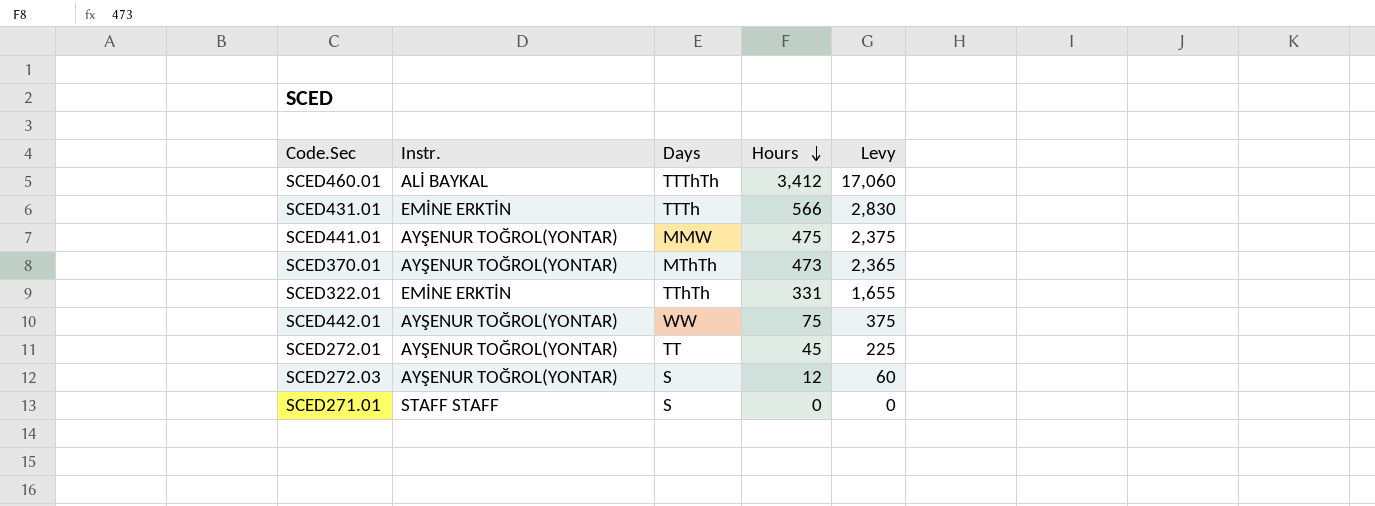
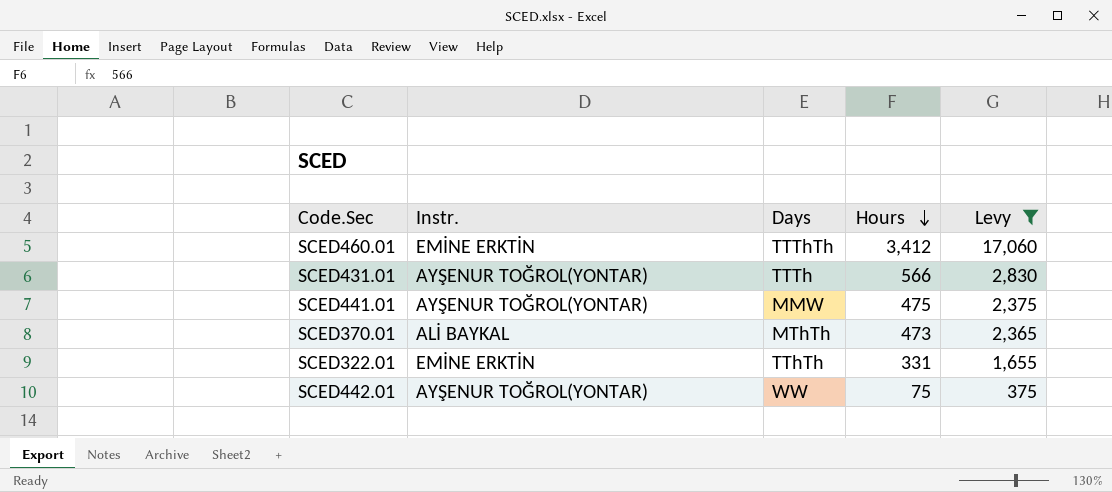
filter: none -> Levy >= 375
SCED460.01 | Instr.: ALİ BAYKAL -> EMİNE ERKTİN
SCED431.01 | Instr.: EMİNE ERKTİN -> AYŞENUR TOĞROL(YONTAR)
SCED370.01 | Instr.: AYŞENUR TOĞROL(YONTAR) -> ALİ BAYKAL

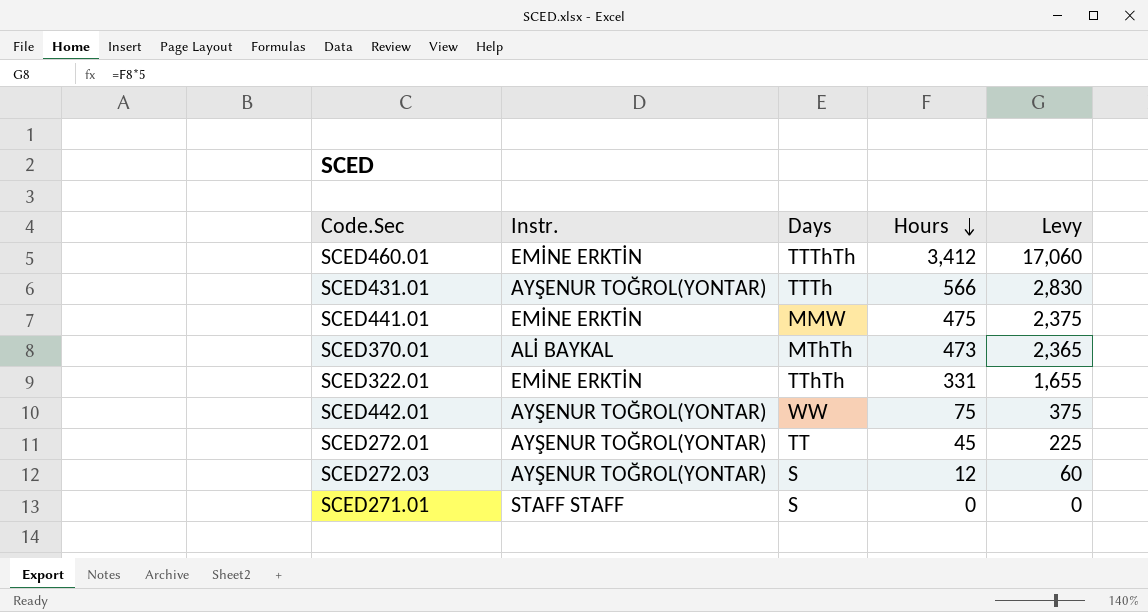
filter: Levy >= 375 -> none
SCED441.01 | Instr.: AYŞENUR TOĞROL(YONTAR) -> EMİNE ERKTİN

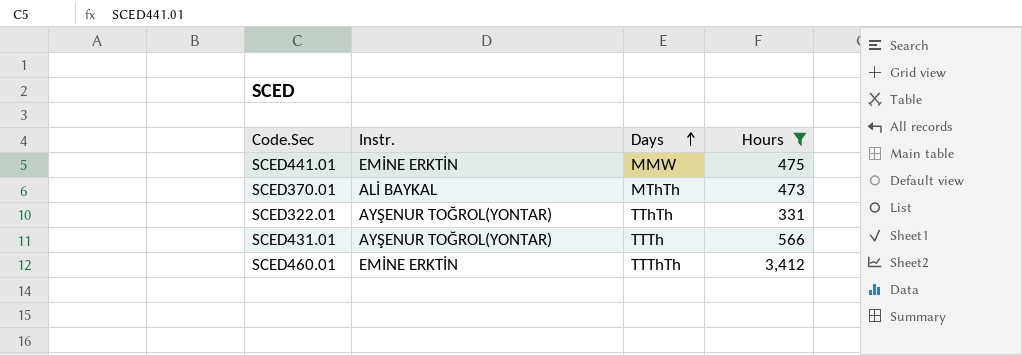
filter: none -> Hours >= 331
row order: Hours descending -> Days ascending
column Levy | formula: [Hours] * 5 -> none
SCED322.01 | Instr.: EMİNE ERKTİN -> AYŞENUR TOĞROL(YONTAR)

